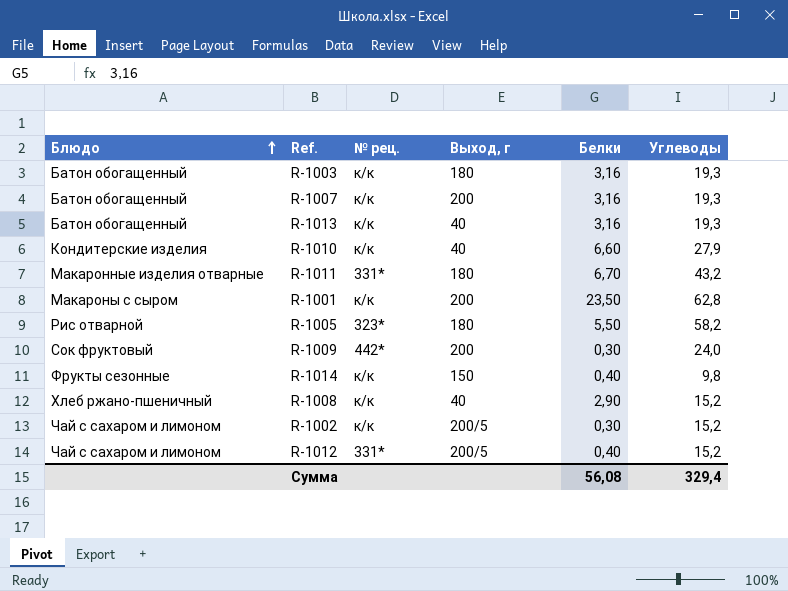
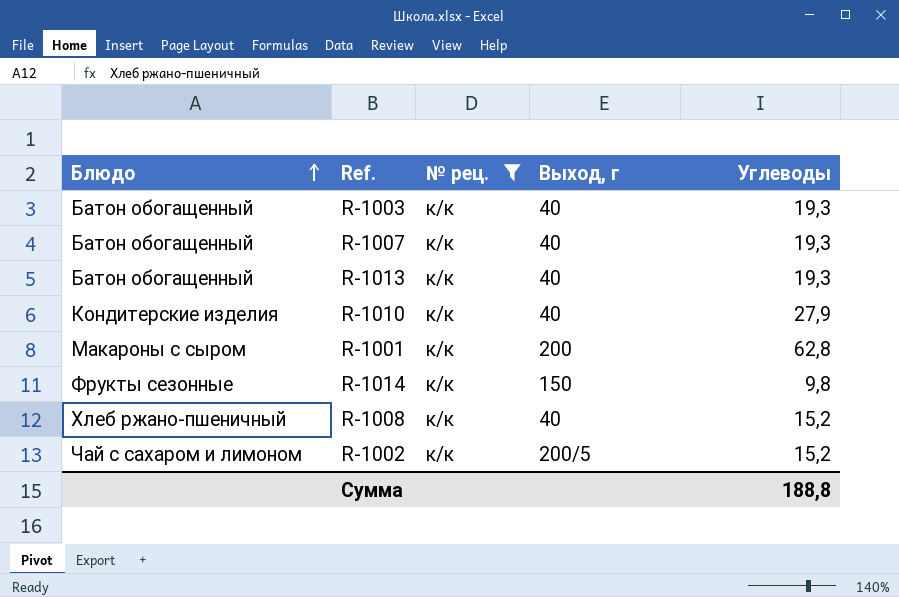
filter: none -> № рец. = к/к
column Белки | position: 5 -> none
R-1003 | Выход, г: 180 -> 40
R-1007 | Выход, г: 200 -> 40
Сумма | Углеводы: 329,4 -> 188,8

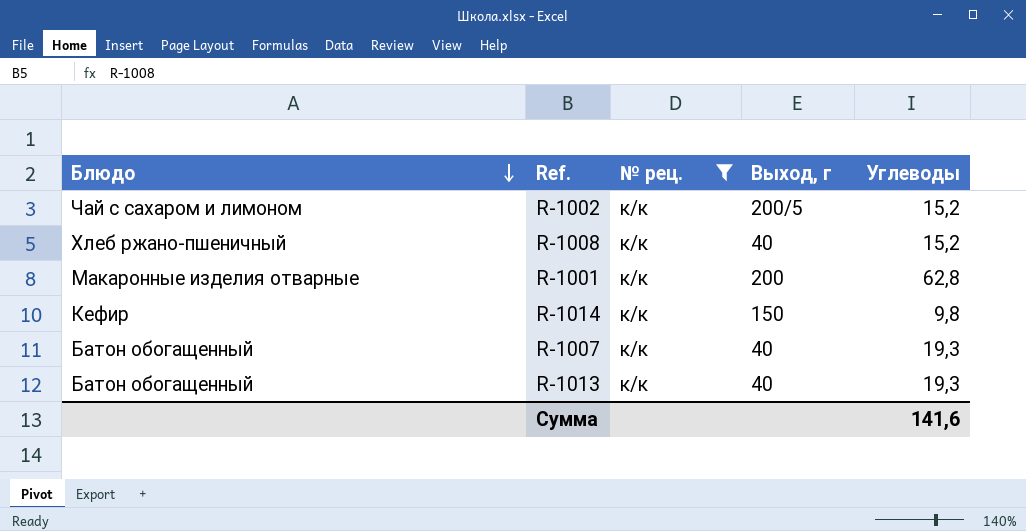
row order: Блюдо ascending -> Блюдо descending
row R-1003: Батон обогащенный | к/к | 40 | 19,3 -> none
row R-1010: Кондитерские изделия | к/к | 40 | 27,9 -> none
R-1001 | Блюдо: Макароны с сыром -> Макаронные изделия отварные
R-1014 | Блюдо: Фрукты сезонные -> Кефир
Сумма | Углеводы: 188,8 -> 141,6

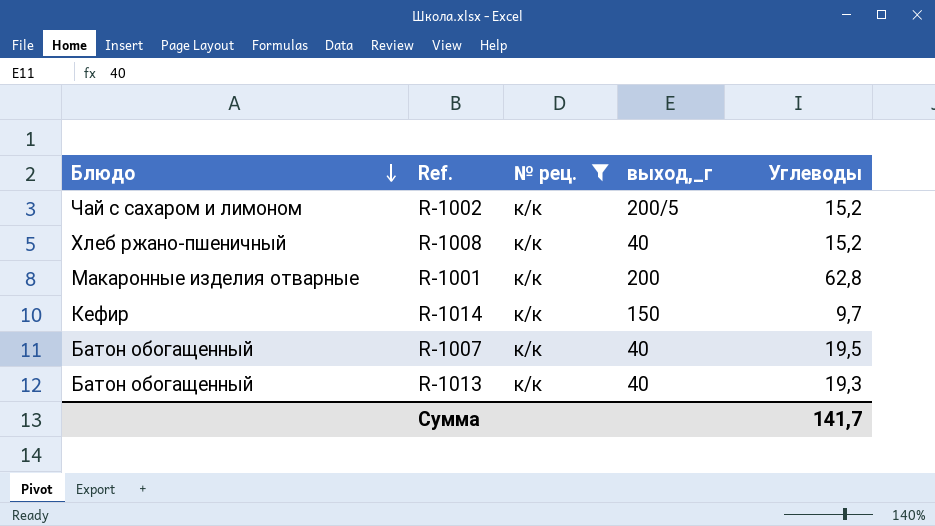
column name: Выход, г -> выход,_г
R-1014 | Углеводы: 9,8 -> 9,7
R-1007 | Углеводы: 19,3 -> 19,5
Сумма | Углеводы: 141,6 -> 141,7

